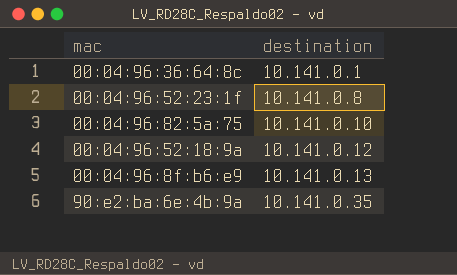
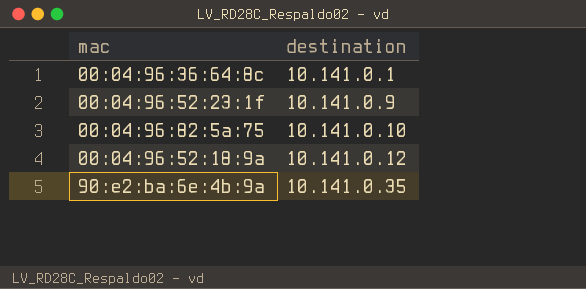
row 00:04:96:8f:b6:e9: 10.141.0.13 -> none
00:04:96:52:23:1f | destination: 10.141.0.8 -> 10.141.0.9

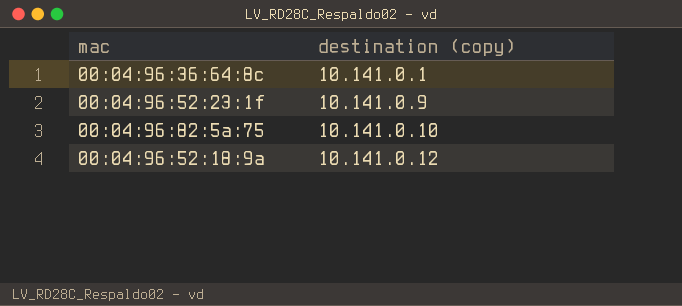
column name: destination -> destination (copy)
row 90:e2:ba:6e:4b:9a: 10.141.0.35 -> none

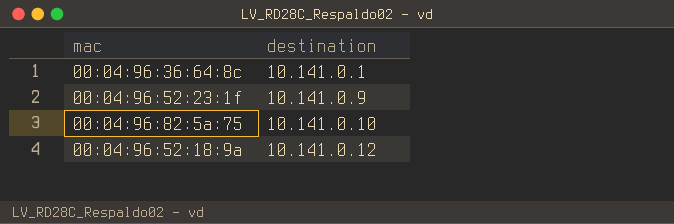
column name: destination (copy) -> destination

